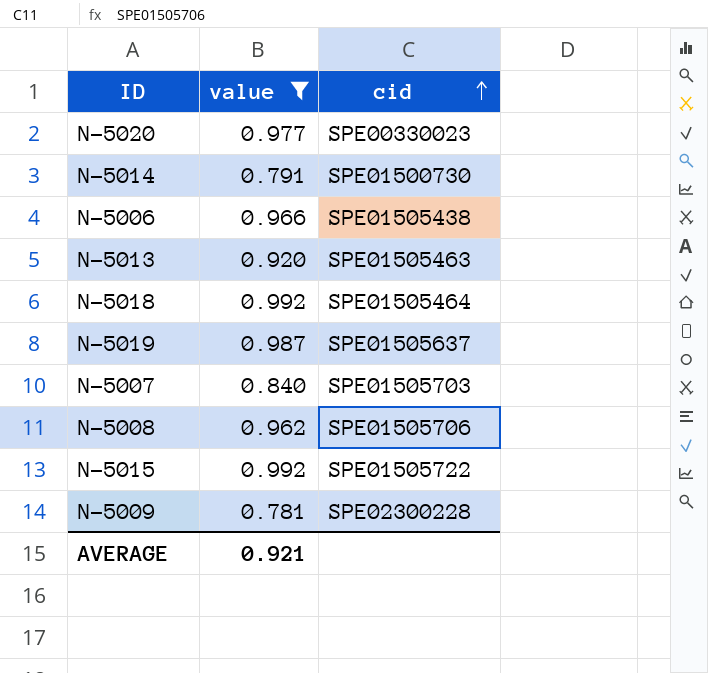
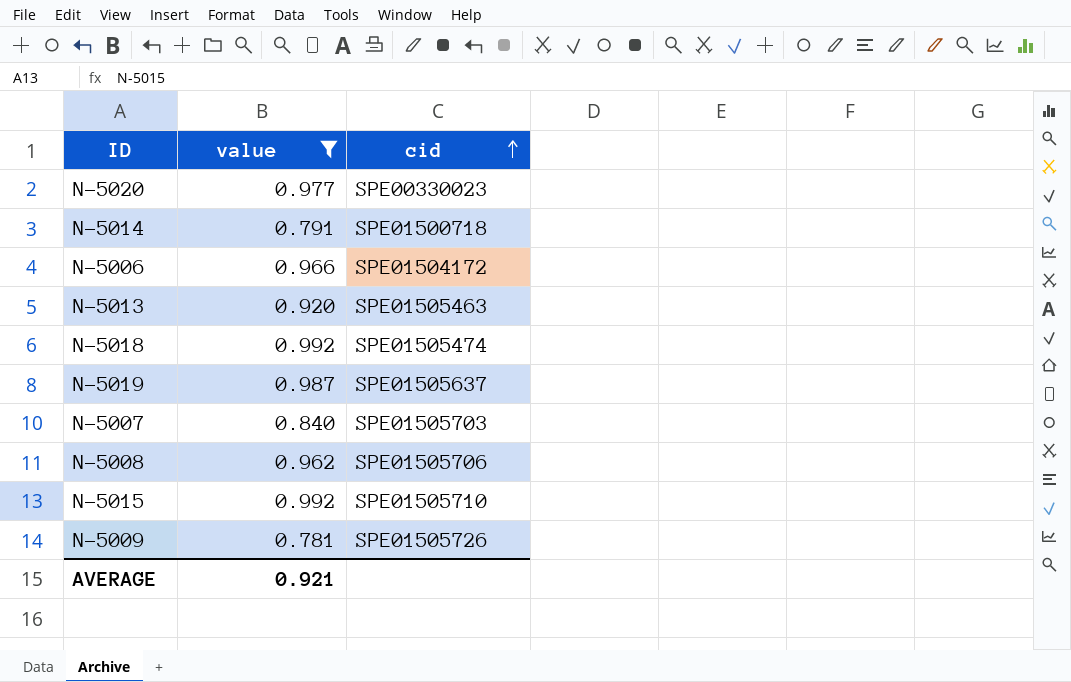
N-5014 | cid: SPE01500730 -> SPE01500718
N-5006 | cid: SPE01505438 -> SPE01504172
N-5018 | cid: SPE01505464 -> SPE01505474
N-5015 | cid: SPE01505722 -> SPE01505710
N-5009 | cid: SPE02300228 -> SPE01505726

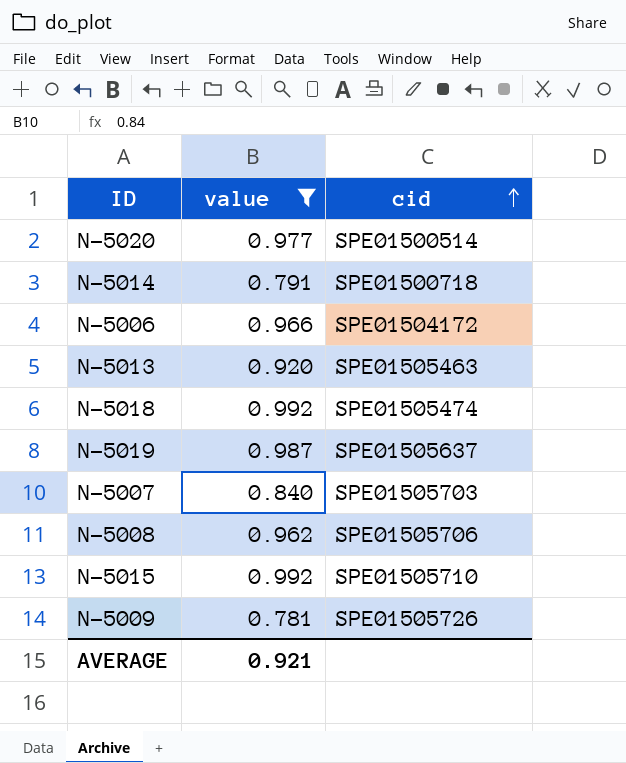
N-5020 | cid: SPE00330023 -> SPE01500514

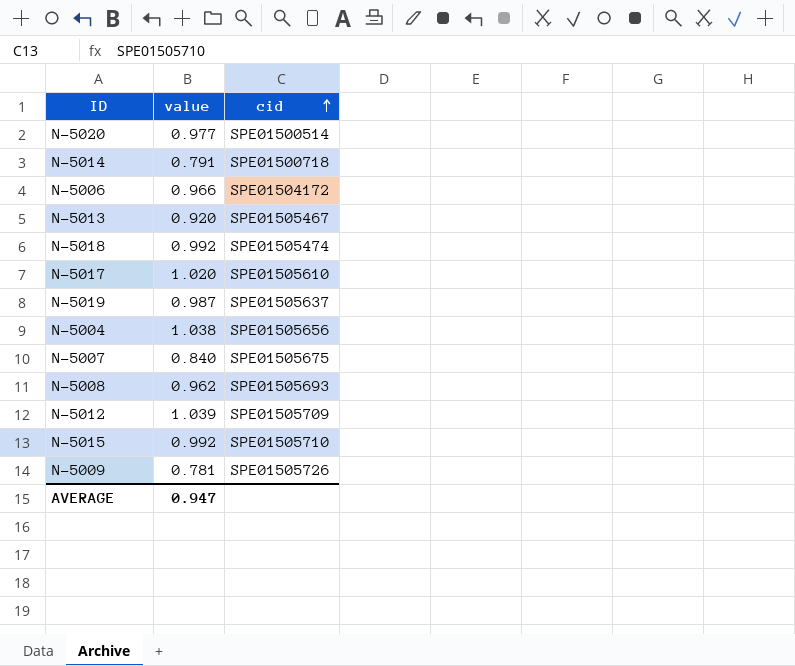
filter: value <= 0.992 -> none
N-5013 | cid: SPE01505463 -> SPE01505467
N-5007 | cid: SPE01505703 -> SPE01505675
N-5008 | cid: SPE01505706 -> SPE01505693
AVERAGE | value: 0.921 -> 0.947

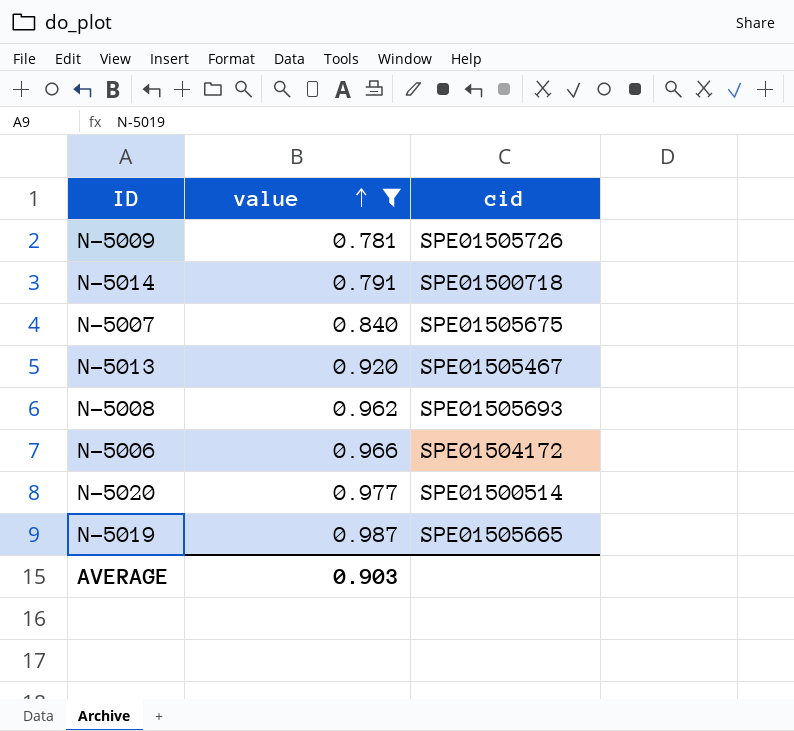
filter: none -> value <= 0.987
row order: cid ascending -> value ascending
N-5019 | cid: SPE01505637 -> SPE01505665
AVERAGE | value: 0.947 -> 0.903

